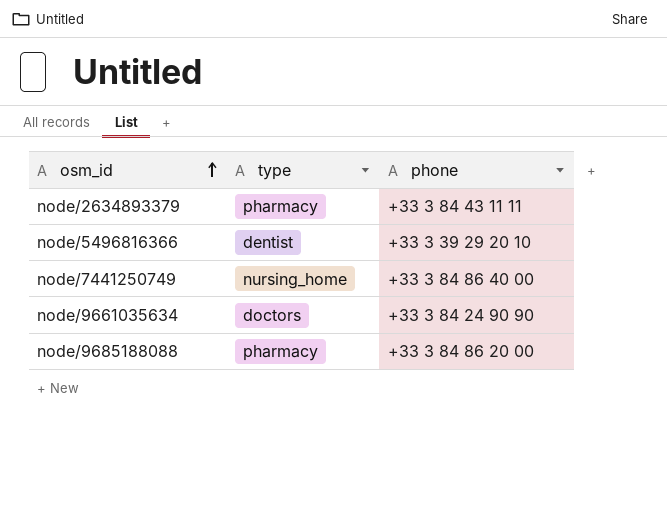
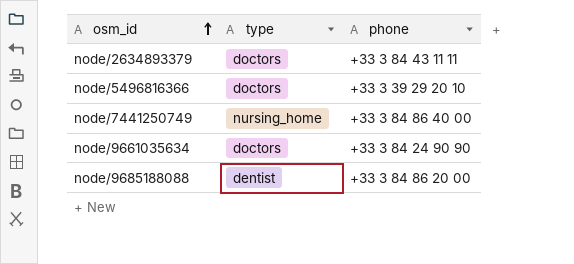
node/2634893379 | type: pharmacy -> doctors
node/5496816366 | type: dentist -> doctors
node/9685188088 | type: pharmacy -> dentist

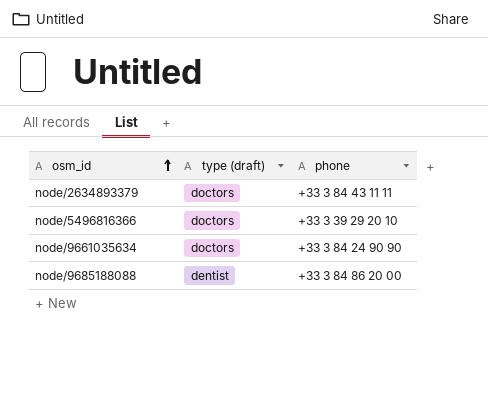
column name: type -> type (draft)
row node/7441250749: nursing_home | +33 3 84 86 40 00 -> none

